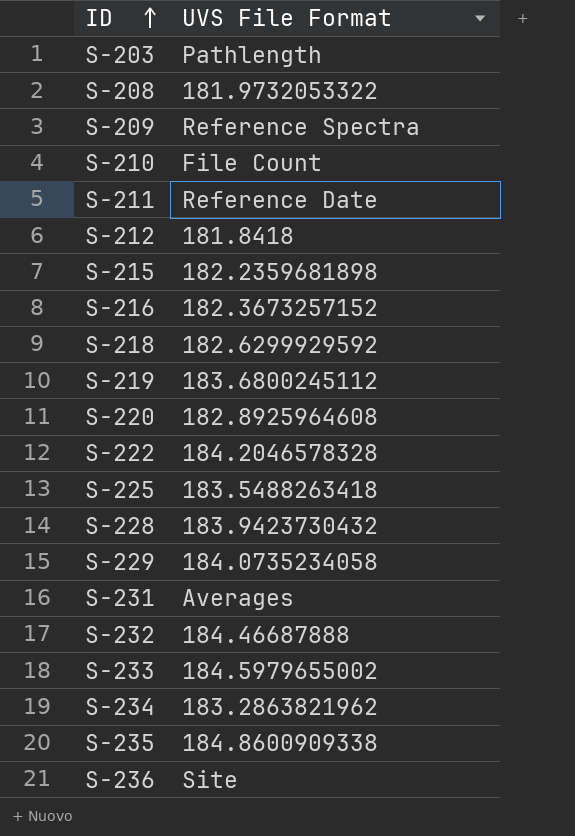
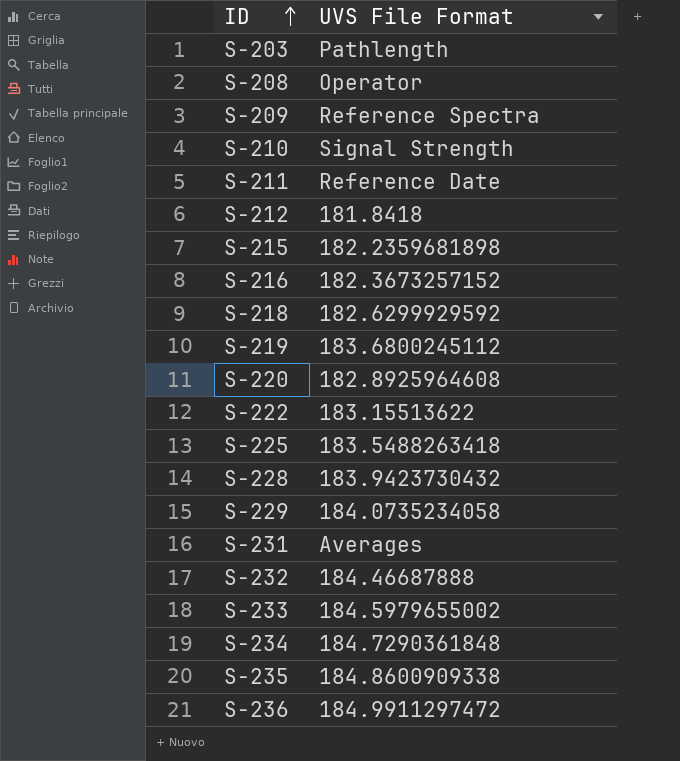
S-208 | UVS File Format: 181.9732053322 -> Operator
S-210 | UVS File Format: File Count -> Signal Strength
S-222 | UVS File Format: 184.2046578328 -> 183.15513622
S-234 | UVS File Format: 183.2863821962 -> 184.7290361848
S-236 | UVS File Format: Site -> 184.9911297472

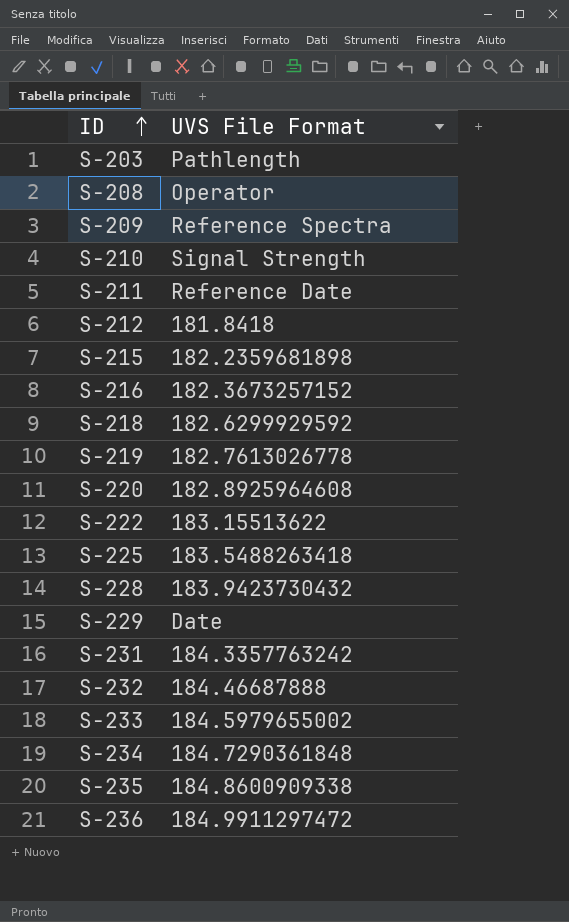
S-219 | UVS File Format: 183.6800245112 -> 182.7613026778
S-229 | UVS File Format: 184.0735234058 -> Date
S-231 | UVS File Format: Averages -> 184.3357763242

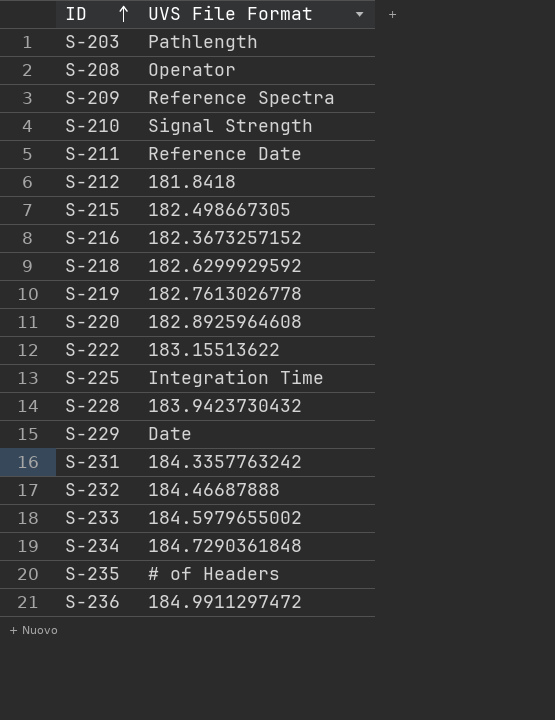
S-215 | UVS File Format: 182.2359681898 -> 182.498667305
S-225 | UVS File Format: 183.5488263418 -> Integration Time
S-235 | UVS File Format: 184.8600909338 -> # of Headers

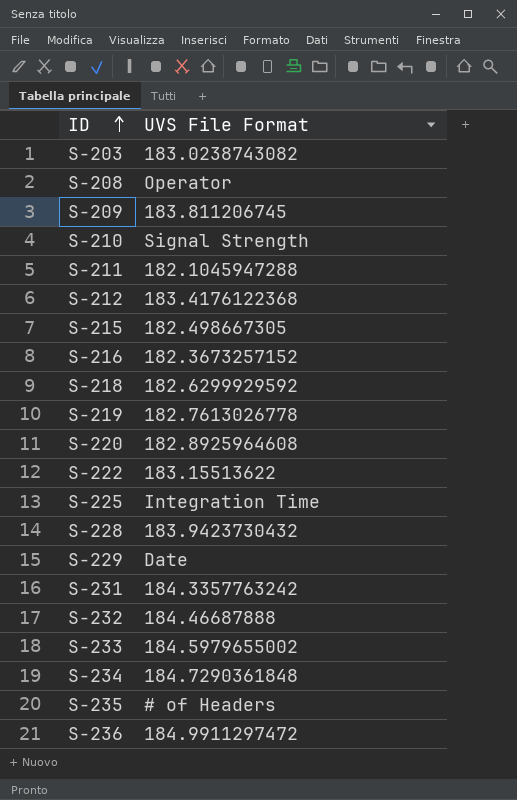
S-203 | UVS File Format: Pathlength -> 183.0238743082
S-209 | UVS File Format: Reference Spectra -> 183.811206745
S-211 | UVS File Format: Reference Date -> 182.1045947288
S-212 | UVS File Format: 181.8418 -> 183.4176122368

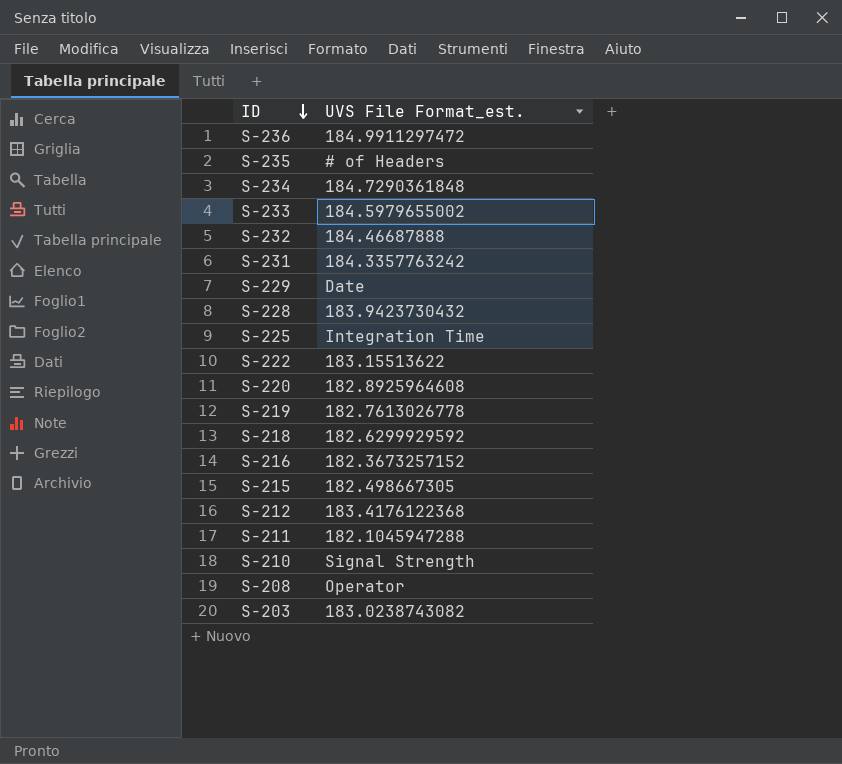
row order: ID ascending -> ID descending
column name: UVS File Format -> UVS File Format_est.
row S-209: 183.811206745 -> none

